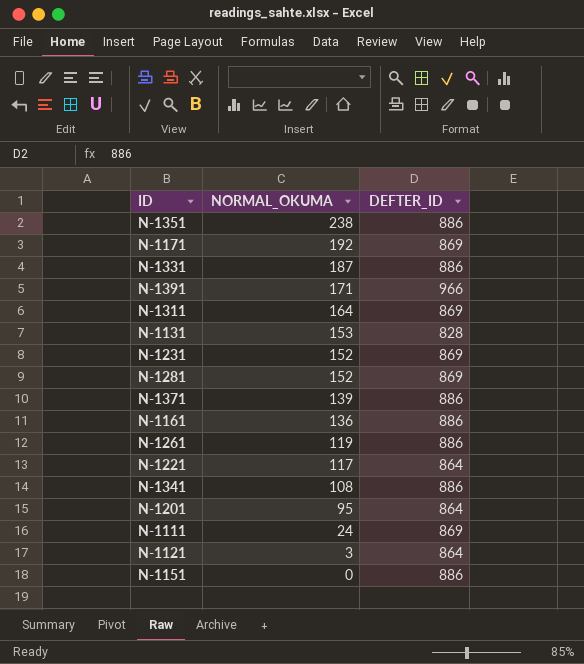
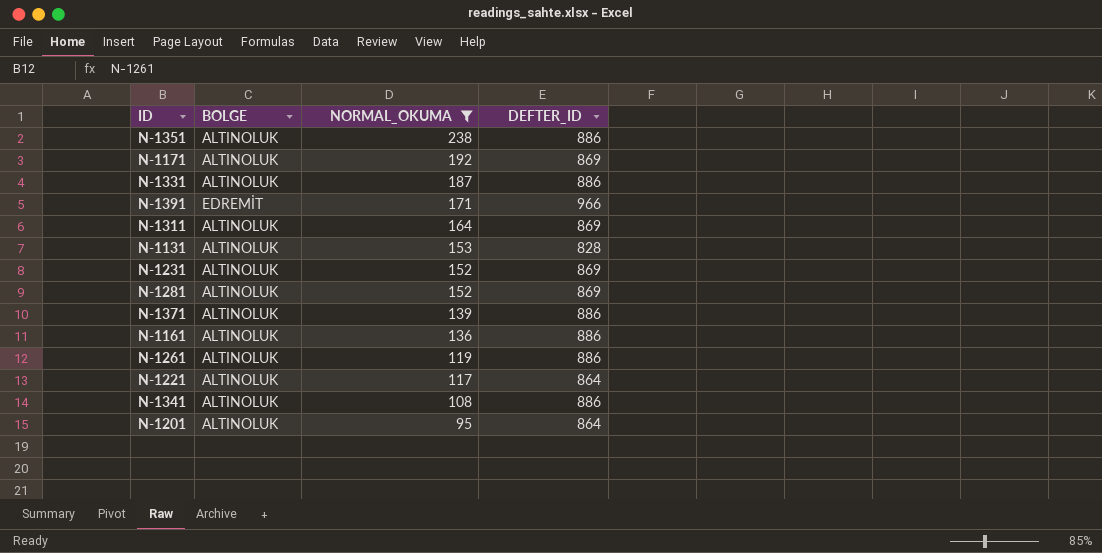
filter: none -> NORMAL_OKUMA >= 95
column BOLGE | position: none -> 2

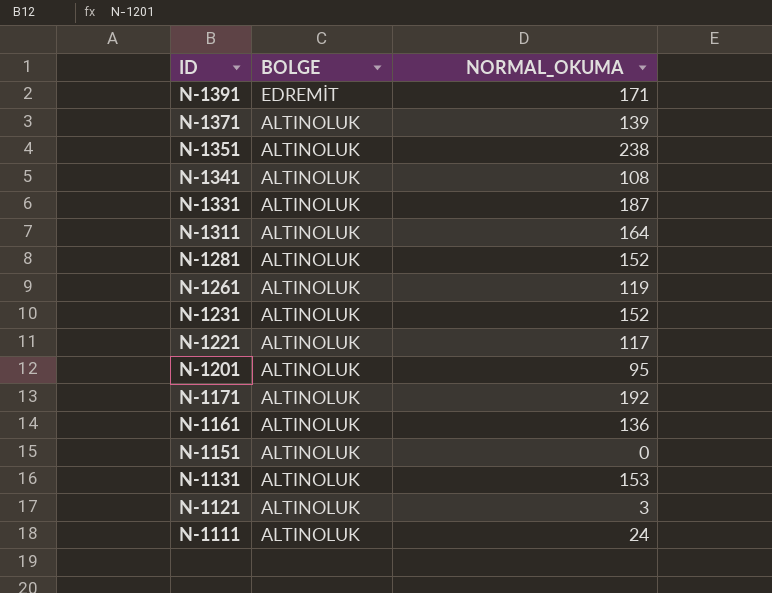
filter: NORMAL_OKUMA >= 95 -> none
row order: NORMAL_OKUMA descending -> ID descending
column DEFTER_ID | position: 4 -> none

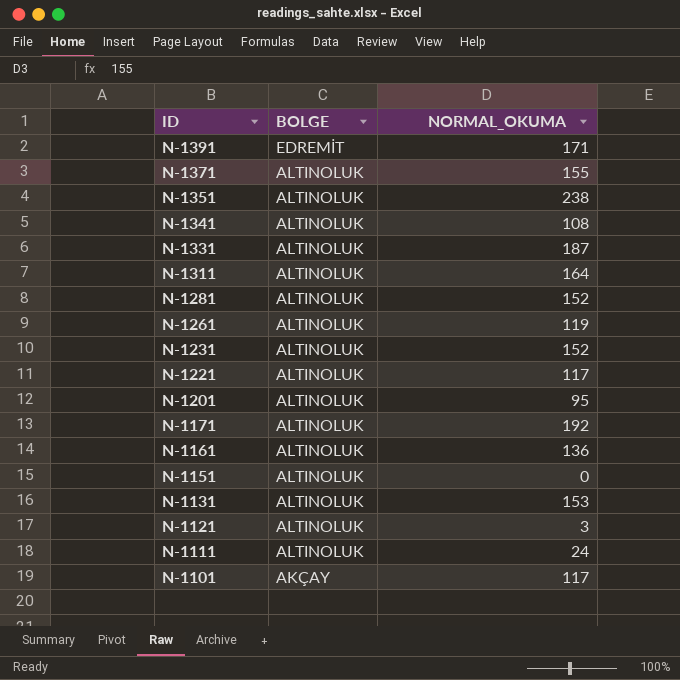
N-1371 | NORMAL_OKUMA: 139 -> 155
row N-1101: none -> AKÇAY | 117

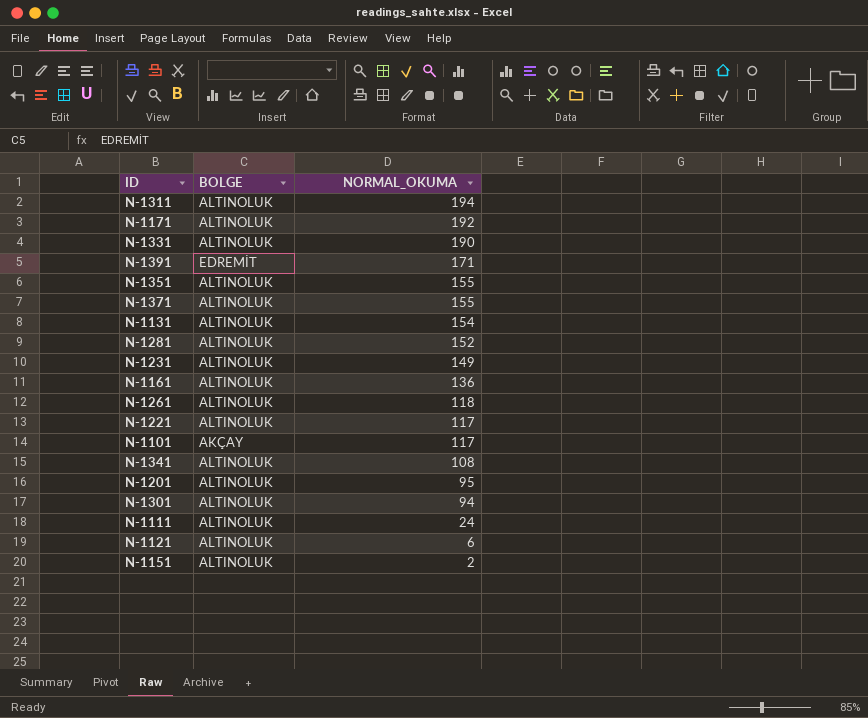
row order: ID descending -> NORMAL_OKUMA descending
N-1311 | NORMAL_OKUMA: 164 -> 194
N-1331 | NORMAL_OKUMA: 187 -> 190
N-1351 | NORMAL_OKUMA: 238 -> 155
N-1131 | NORMAL_OKUMA: 153 -> 154
N-1231 | NORMAL_OKUMA: 152 -> 149
N-1261 | NORMAL_OKUMA: 119 -> 118
row N-1301: none -> ALTINOLUK | 94
N-1121 | NORMAL_OKUMA: 3 -> 6
N-1151 | NORMAL_OKUMA: 0 -> 2

